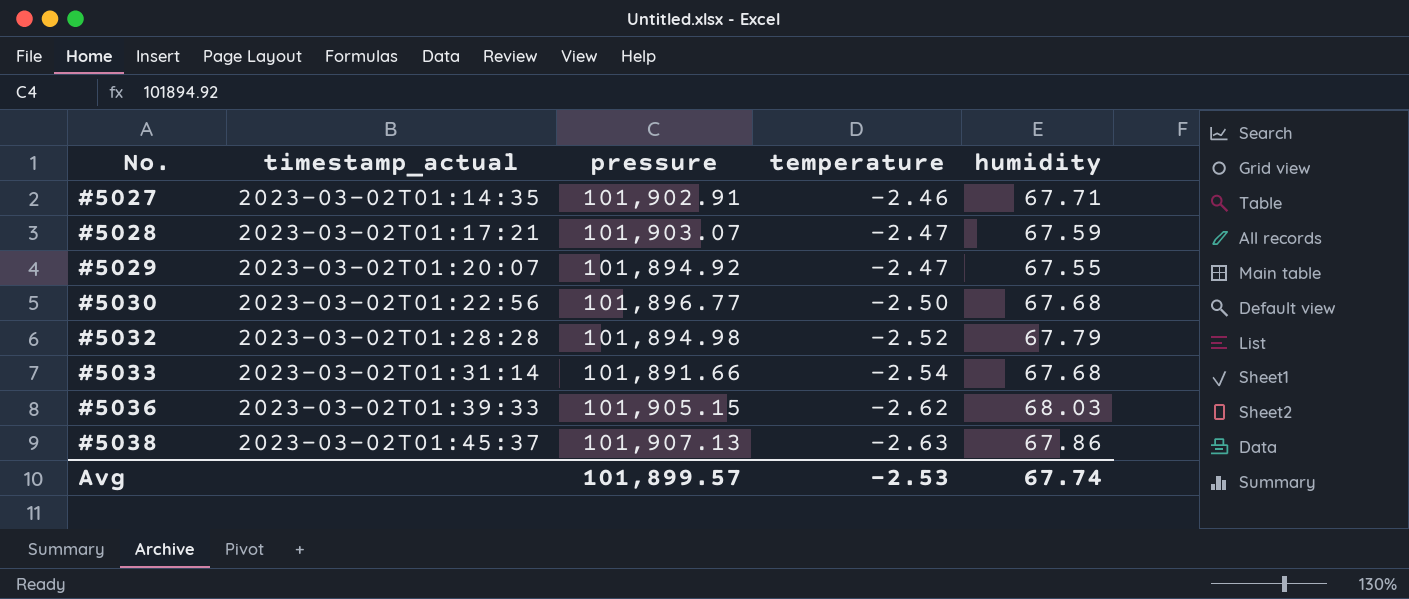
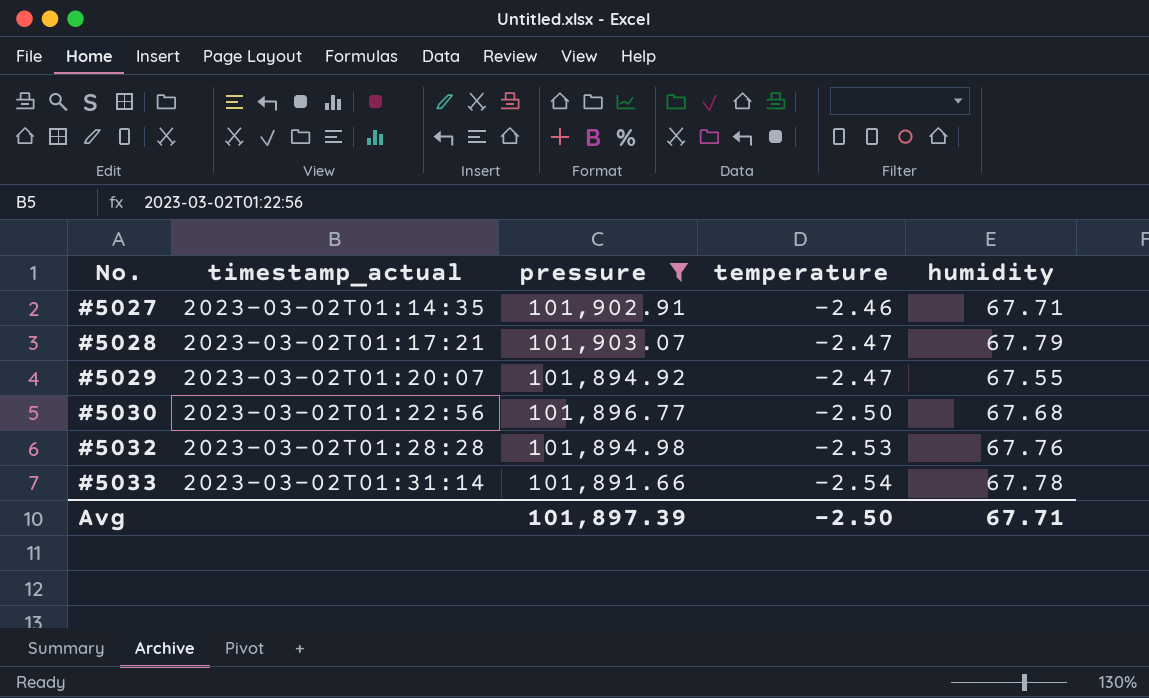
filter: none -> pressure <= 101,903.07
#5028 | humidity: 67.59 -> 67.79
#5032 | temperature: -2.52 -> -2.53
#5032 | humidity: 67.79 -> 67.76
#5033 | humidity: 67.68 -> 67.78
Avg | pressure: 101,899.57 -> 101,897.39
Avg | temperature: -2.53 -> -2.50
Avg | humidity: 67.74 -> 67.71

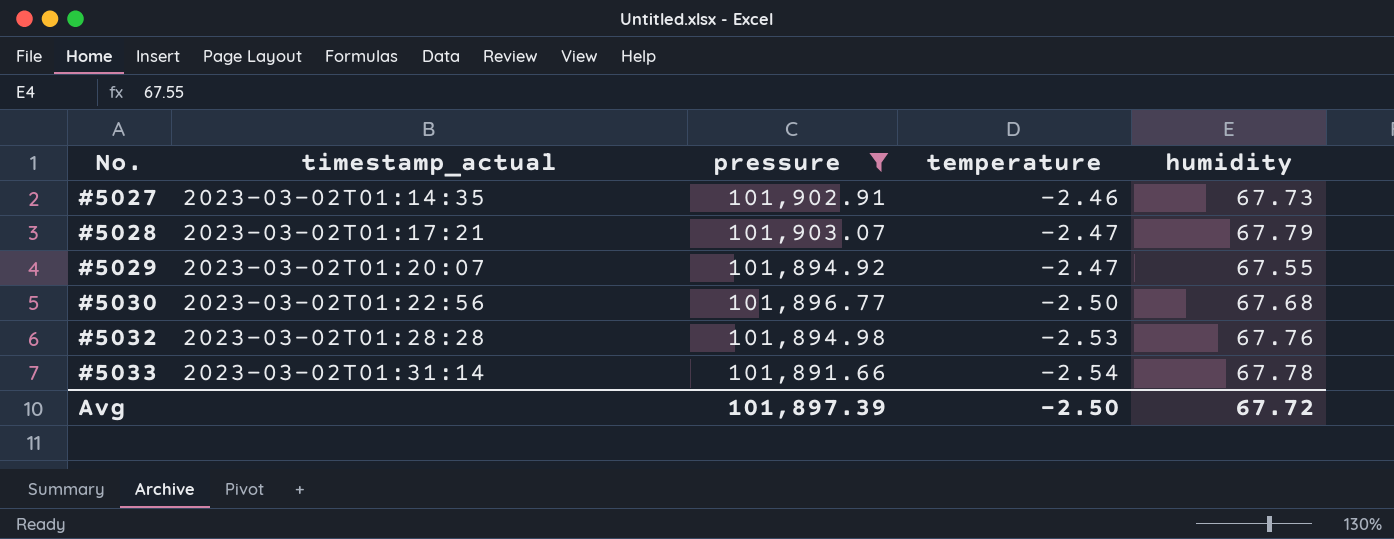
#5027 | humidity: 67.71 -> 67.73
Avg | humidity: 67.71 -> 67.72

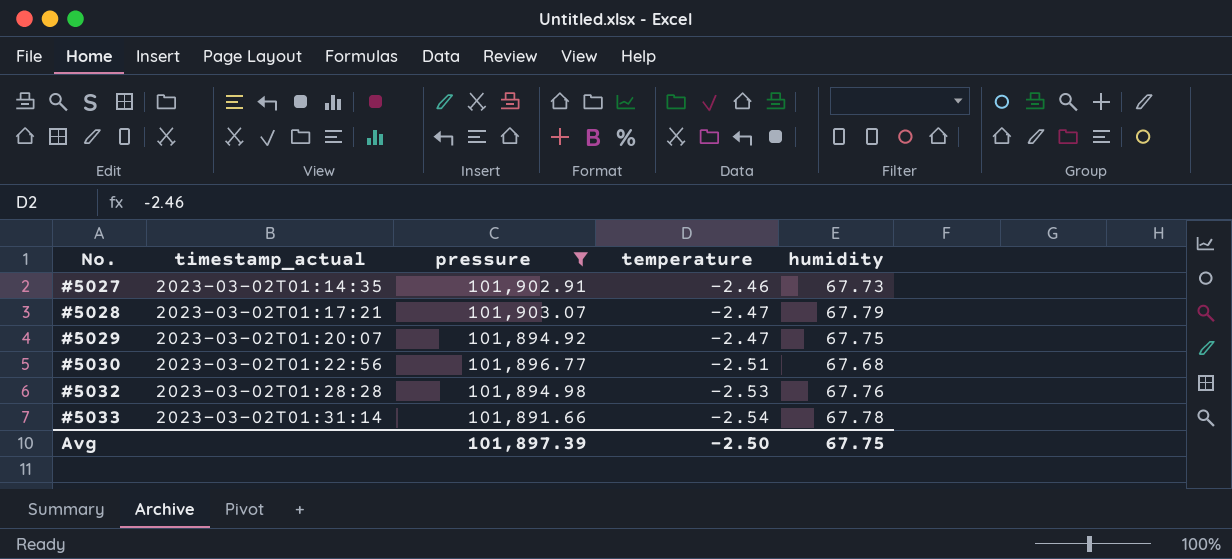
#5029 | humidity: 67.55 -> 67.75
#5030 | temperature: -2.50 -> -2.51
Avg | humidity: 67.72 -> 67.75

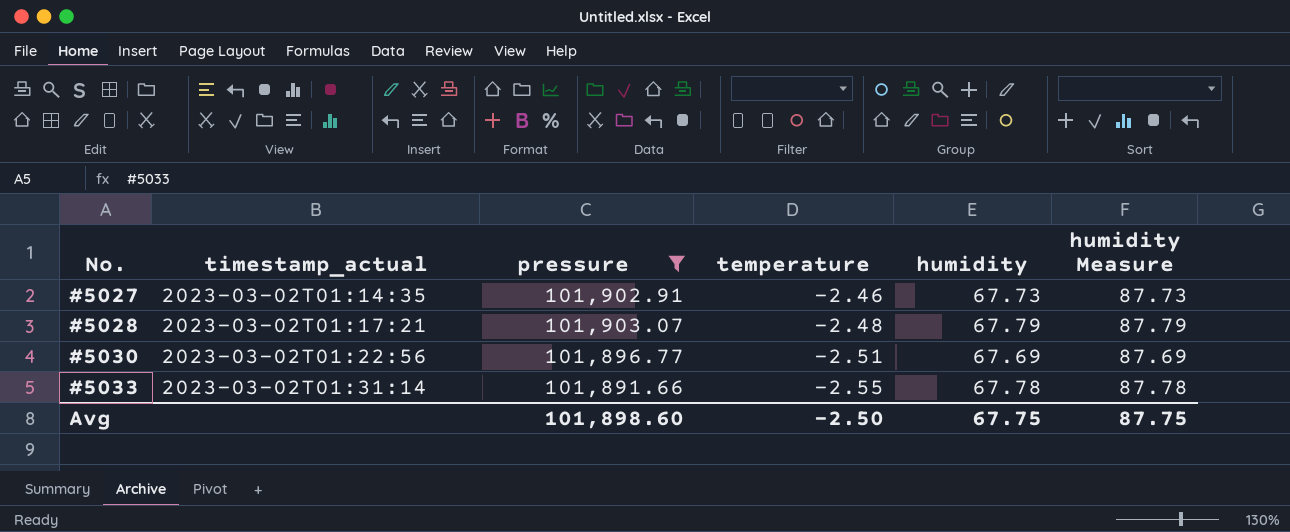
column humidity Measure | formula: none -> [humidity] + 20
row #5029: 2023-03-02T01:20:07 | 101,894.92 | -2.47 | 67.75 -> none
row #5032: 2023-03-02T01:28:28 | 101,894.98 | -2.53 | 67.76 -> none
#5028 | temperature: -2.47 -> -2.48
#5030 | humidity: 67.68 -> 67.69
#5033 | temperature: -2.54 -> -2.55
Avg | pressure: 101,897.39 -> 101,898.60

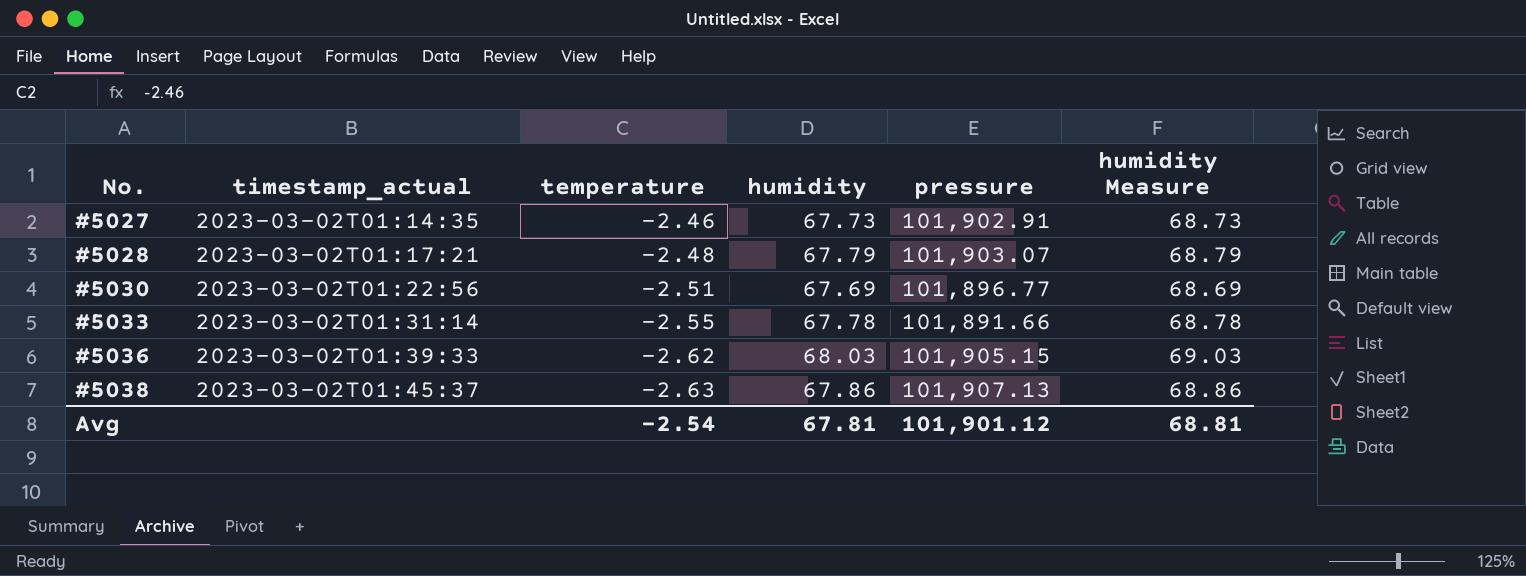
filter: pressure <= 101,903.07 -> none
column pressure | position: 3 -> 5
column humidity Measure | formula: [humidity] + 20 -> [humidity] + 1
Avg | temperature: -2.50 -> -2.54
Avg | humidity: 67.75 -> 67.81
Avg | pressure: 101,898.60 -> 101,901.12
Avg | humidity Measure: 87.75 -> 68.81

